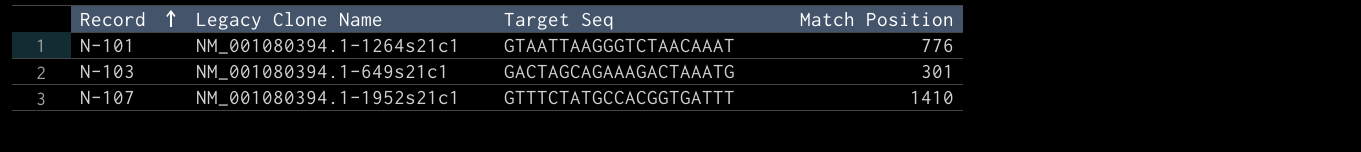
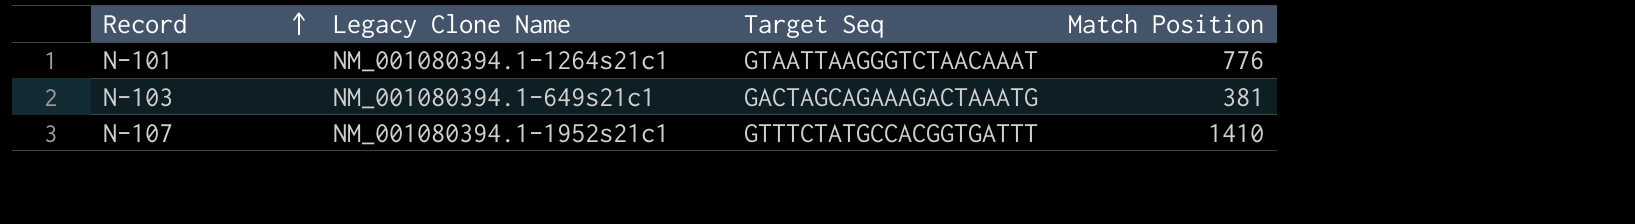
N-103 | Match Position: 301 -> 381

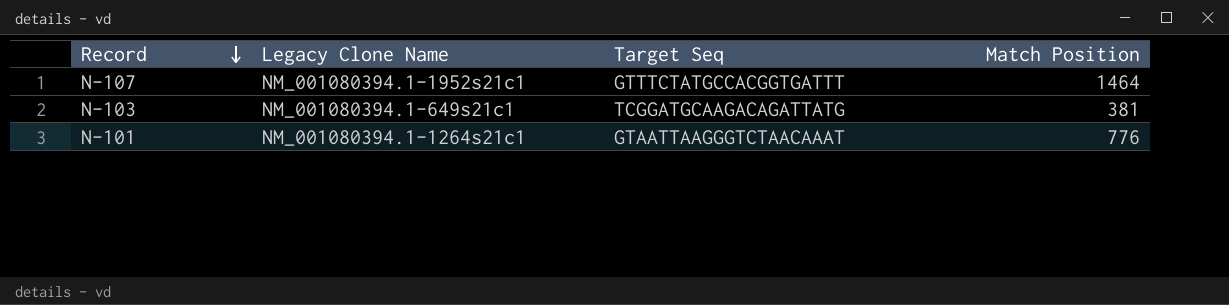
row order: Record ascending -> Record descending
N-107 | Match Position: 1410 -> 1464
N-103 | Target Seq: GACTAGCAGAAAGACTAAATG -> TCGGATGCAAGACAGATTATG

